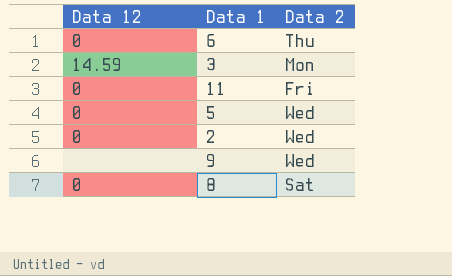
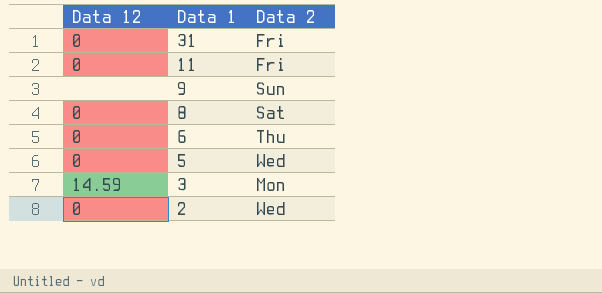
row order: none -> Data 1 descending
row 31: none -> 0 | Fri
9 | Data 2: Wed -> Sun

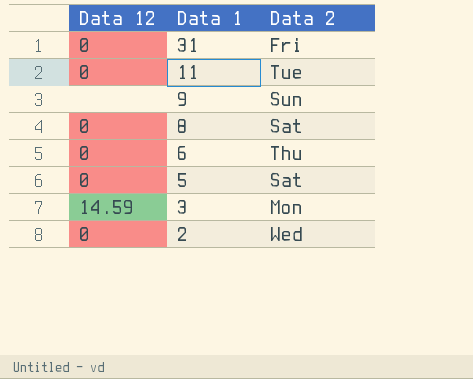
11 | Data 2: Fri -> Tue
5 | Data 2: Wed -> Sat

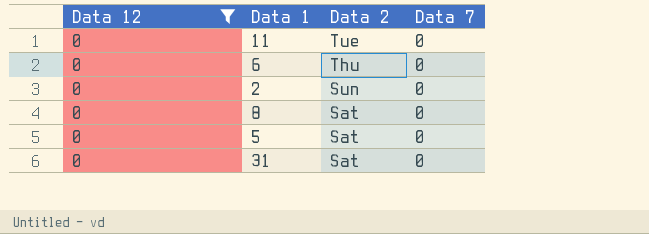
filter: none -> Data 12 = 0
row order: Data 1 descending -> Data 2 descending
column Data 7 | position: none -> 4
2 | Data 2: Wed -> Sun
31 | Data 2: Fri -> Sat

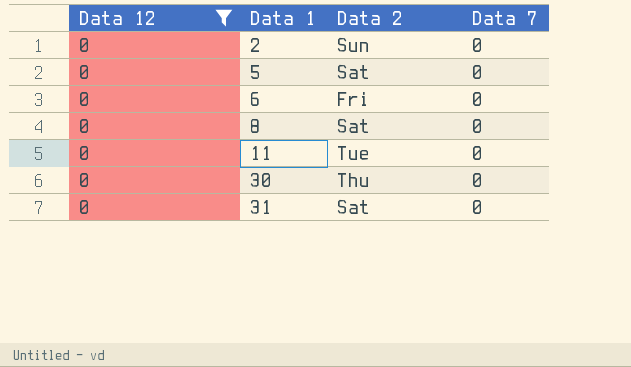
row order: Data 2 descending -> Data 1 ascending
6 | Data 2: Thu -> Fri
row 30: none -> 0 | Thu | 0

